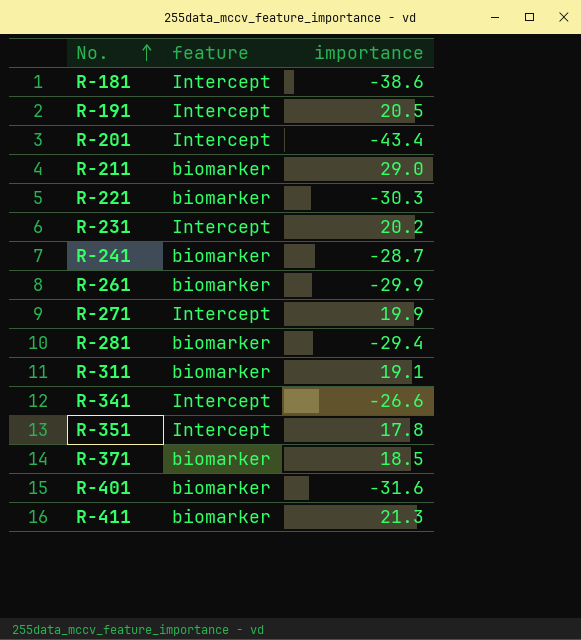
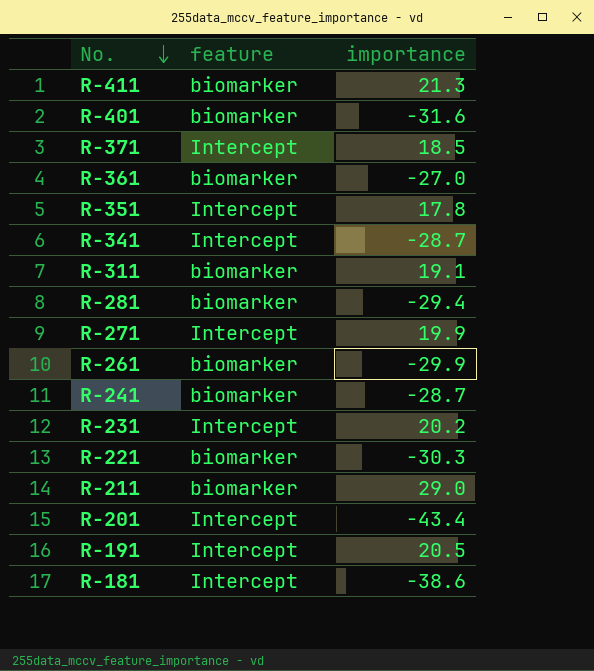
row order: No. ascending -> No. descending
R-371 | feature: biomarker -> Intercept
row R-361: none -> biomarker | -27.0
R-341 | importance: -26.6 -> -28.7

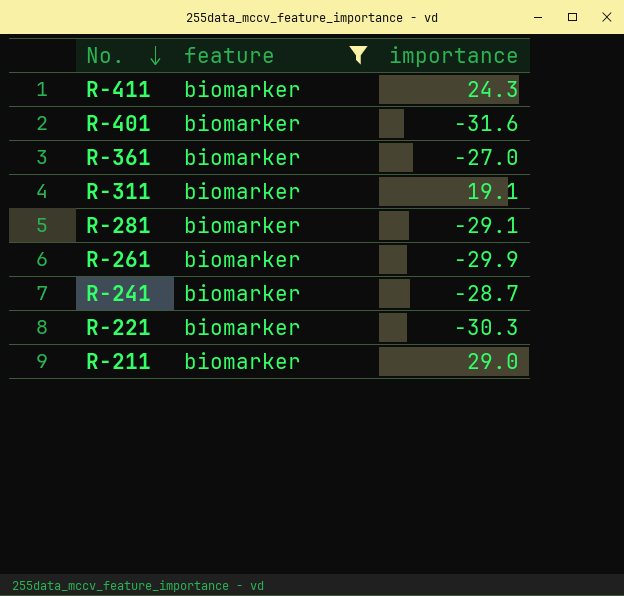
filter: none -> feature = biomarker
R-411 | importance: 21.3 -> 24.3
R-281 | importance: -29.4 -> -29.1

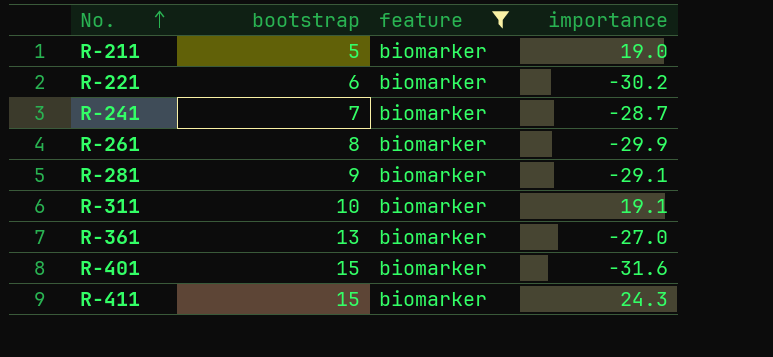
row order: No. descending -> No. ascending
column bootstrap | position: none -> 2
R-211 | importance: 29.0 -> 19.0
R-221 | importance: -30.3 -> -30.2

